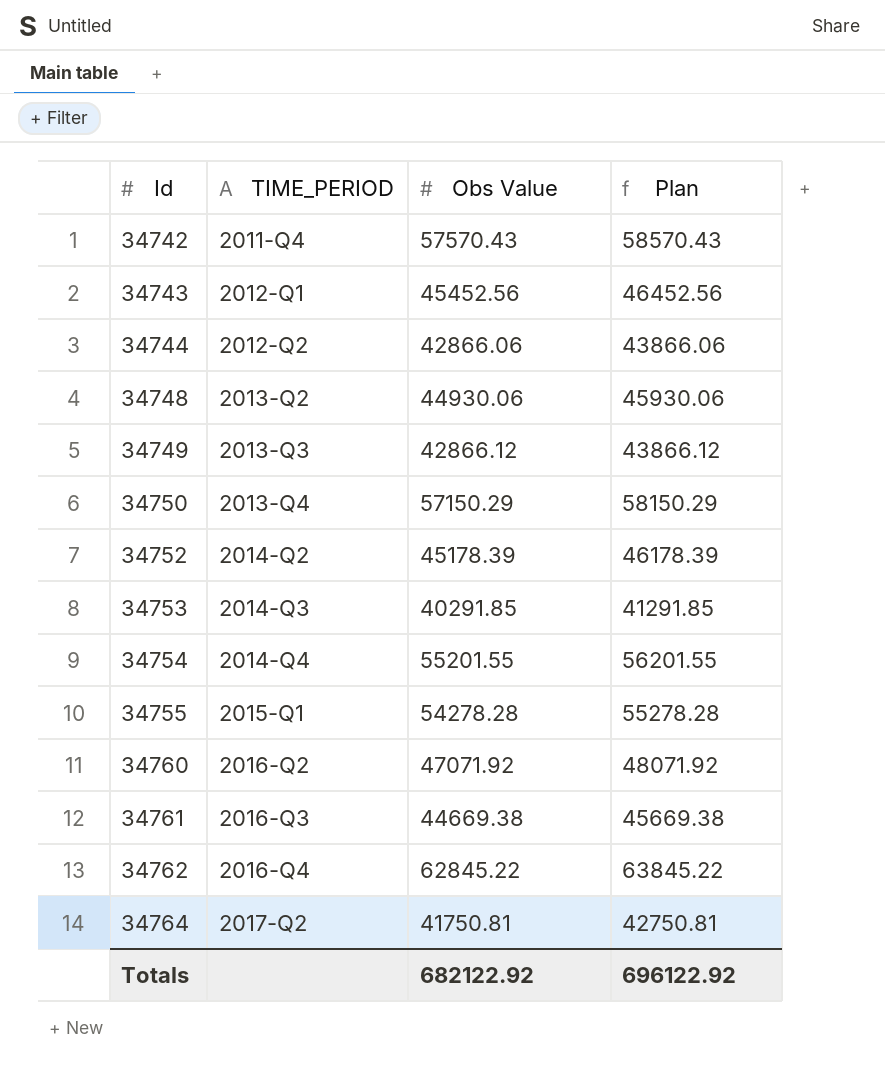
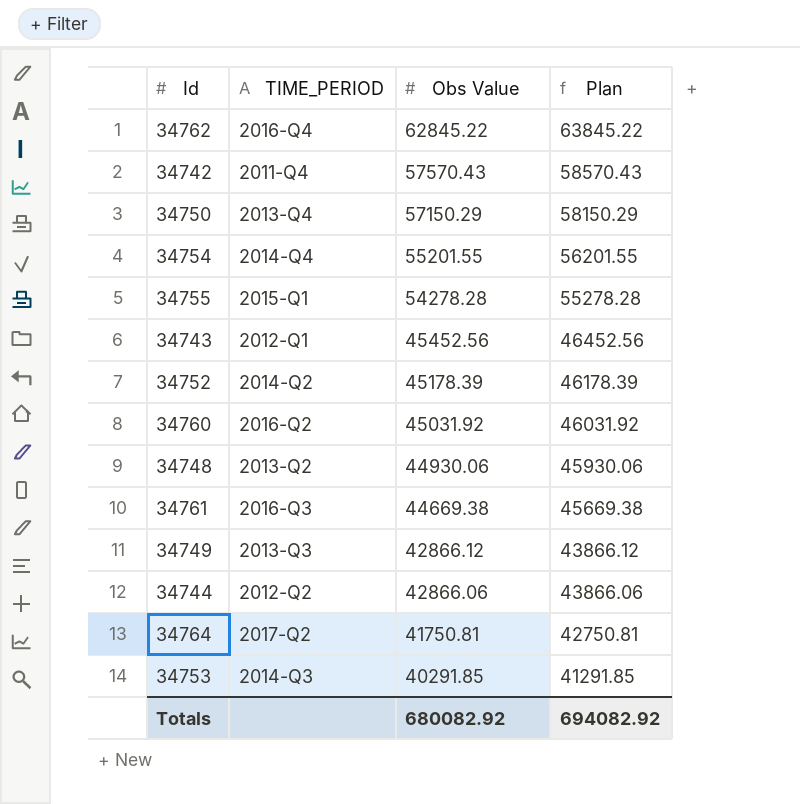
row order: Id ascending -> Obs Value descending
34760 | Obs Value: 47071.92 -> 45031.92
34760 | Plan: 48071.92 -> 46031.92
Totals | Obs Value: 682122.92 -> 680082.92
Totals | Plan: 696122.92 -> 694082.92

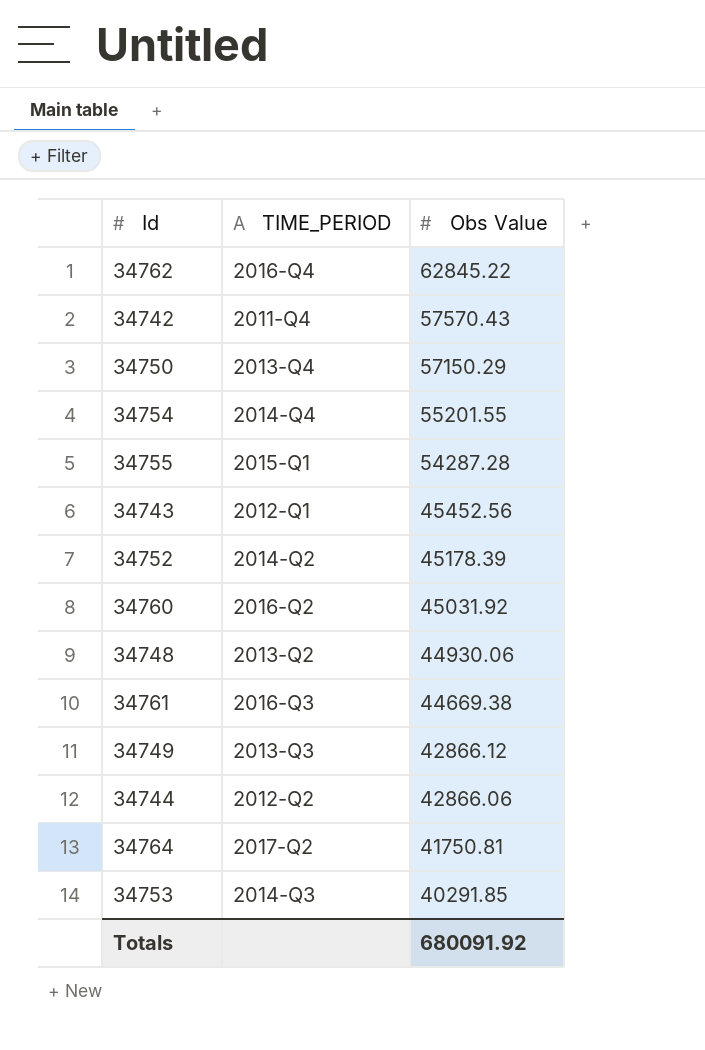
column Plan | formula: [Obs Value] + 1000 -> none
34755 | Obs Value: 54278.28 -> 54287.28
Totals | Obs Value: 680082.92 -> 680091.92

